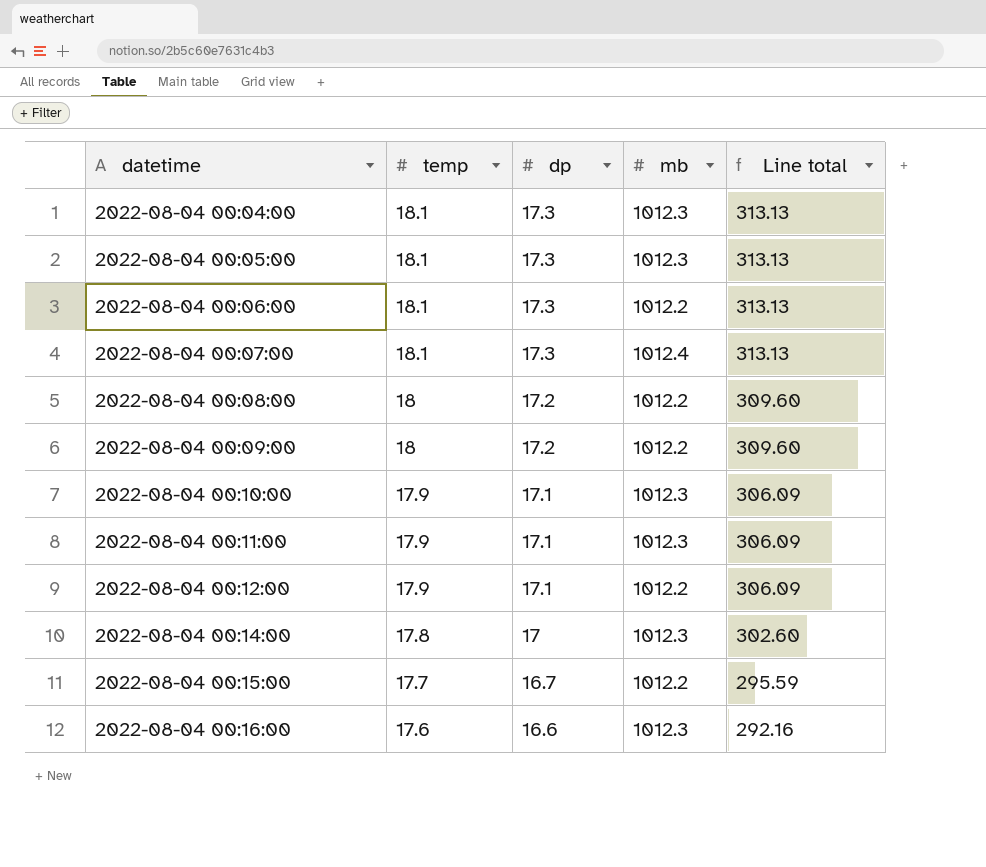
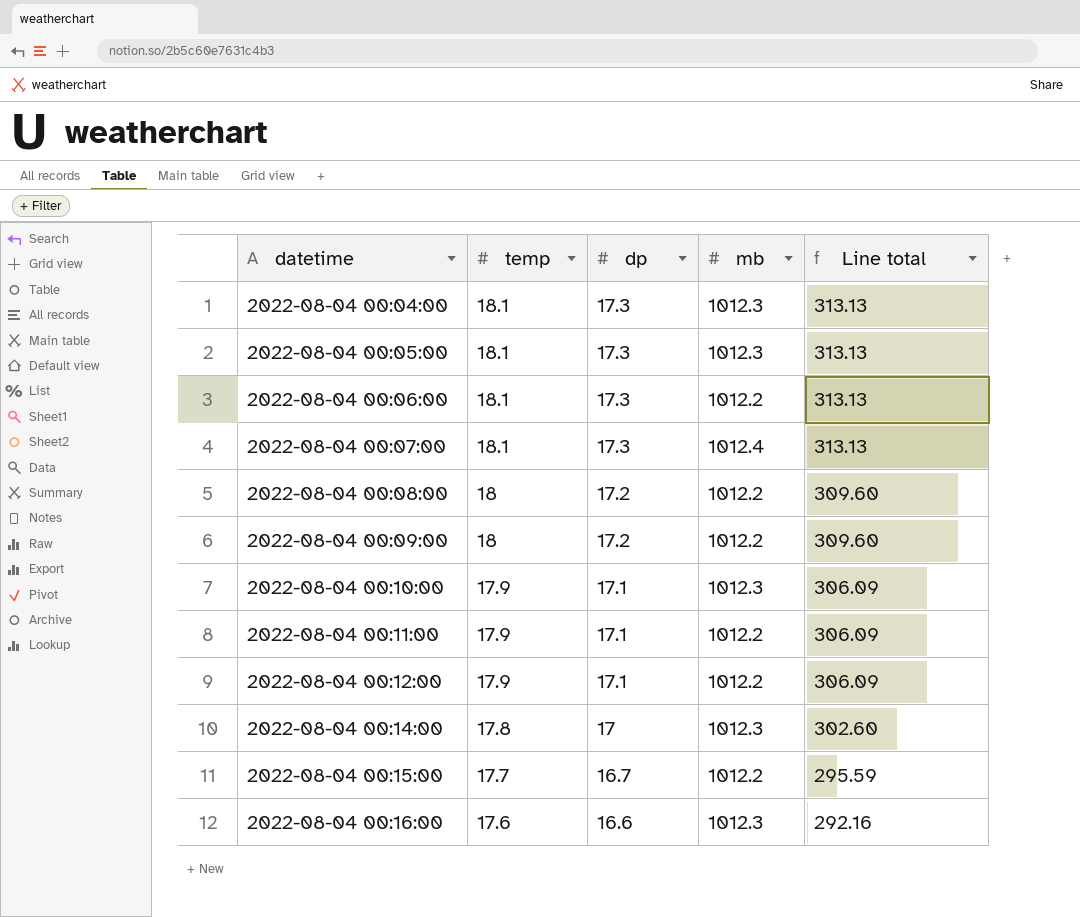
2022-08-04 00:11:00 | mb: 1012.3 -> 1012.2

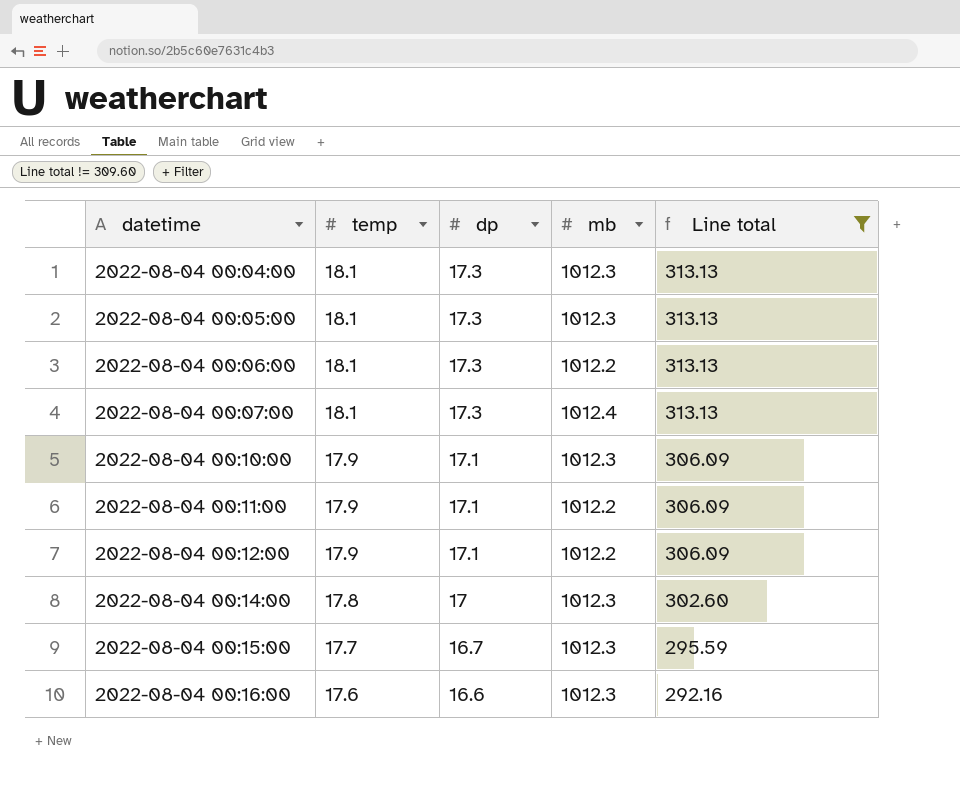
filter: none -> Line total != 309.60
2022-08-04 00:15:00 | mb: 1012.2 -> 1012.3

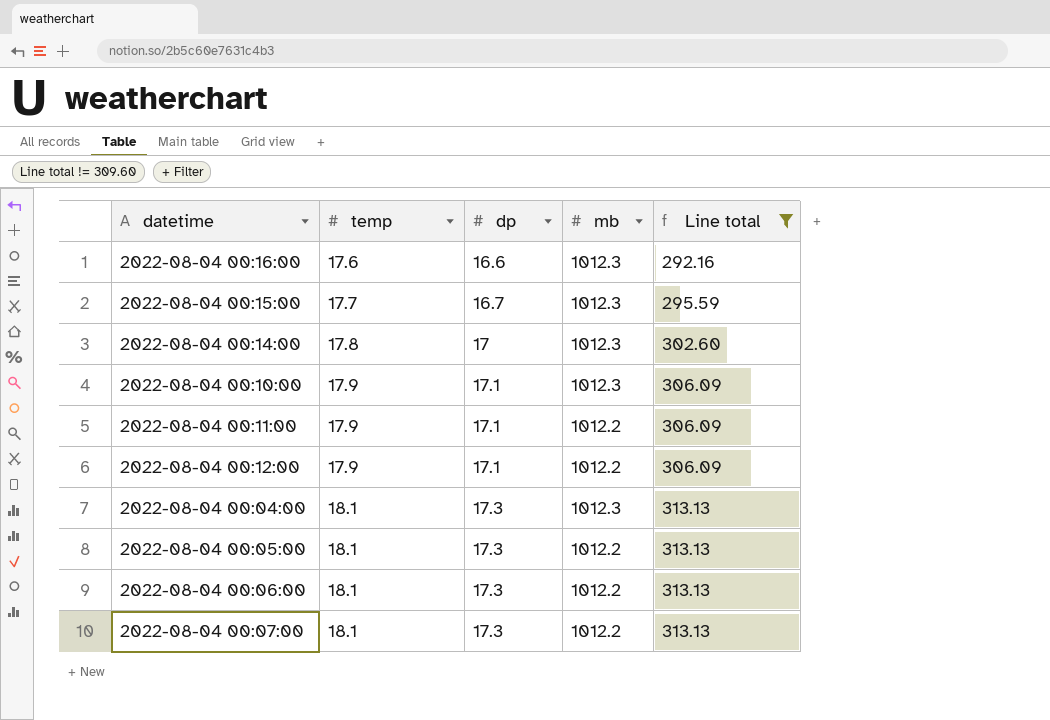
row order: datetime ascending -> temp ascending
2022-08-04 00:05:00 | mb: 1012.3 -> 1012.2
2022-08-04 00:07:00 | mb: 1012.4 -> 1012.2

